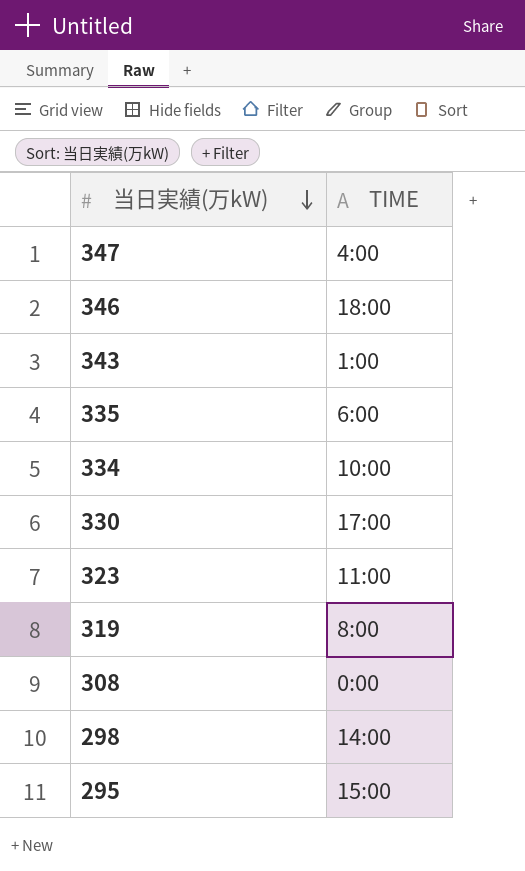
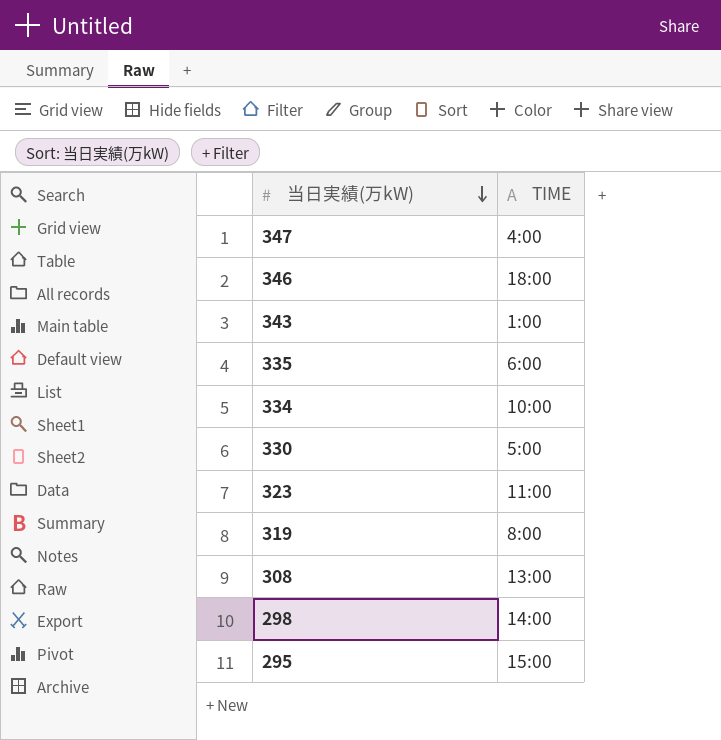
330 | TIME: 17:00 -> 5:00
308 | TIME: 0:00 -> 13:00

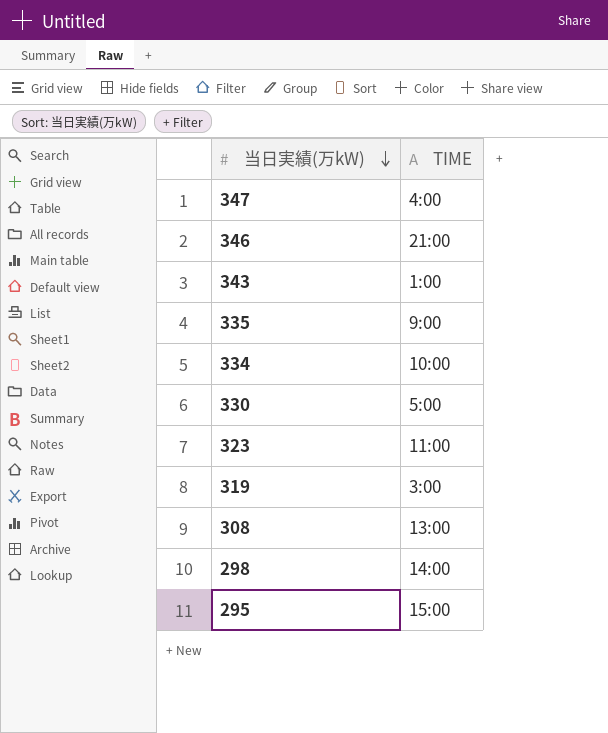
346 | TIME: 18:00 -> 21:00
335 | TIME: 6:00 -> 9:00
319 | TIME: 8:00 -> 3:00

